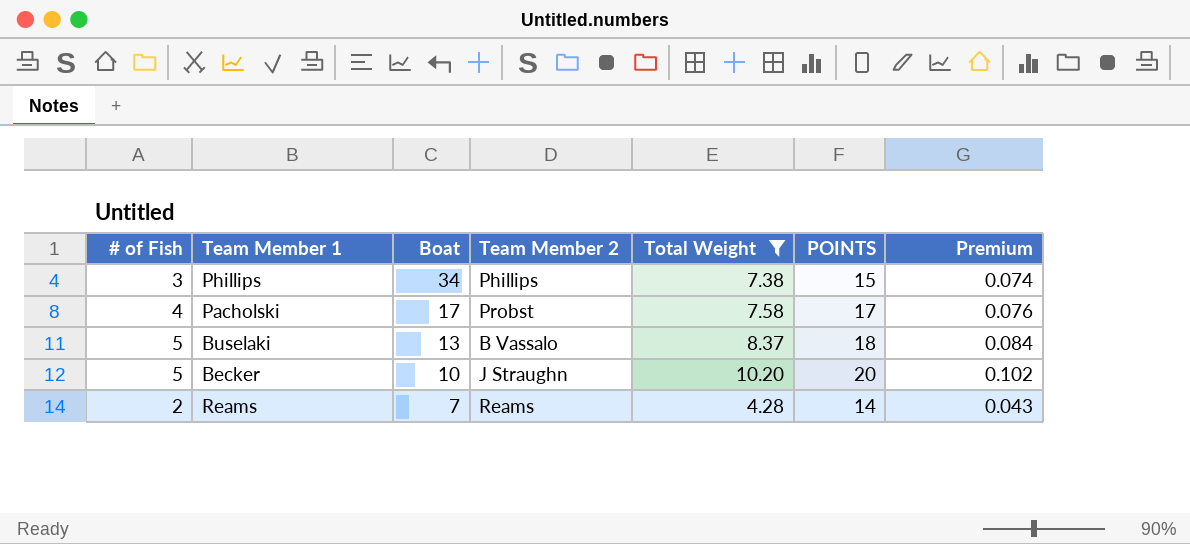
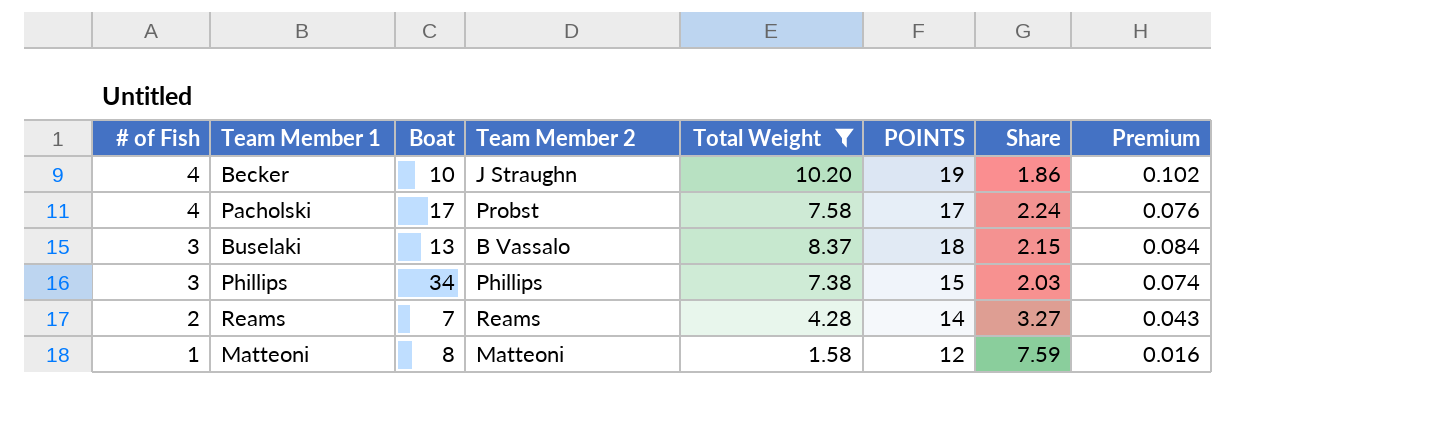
row order: Boat descending -> # of Fish descending
column Share | formula: none -> [POINTS] / [Total Weight]
Becker | # of Fish: 5 -> 4
Becker | POINTS: 20 -> 19
Buselaki | # of Fish: 5 -> 3
row Matteoni: none -> 1 | 8 | Matteoni | 1.58 | 12 | 7.59 | 0.016

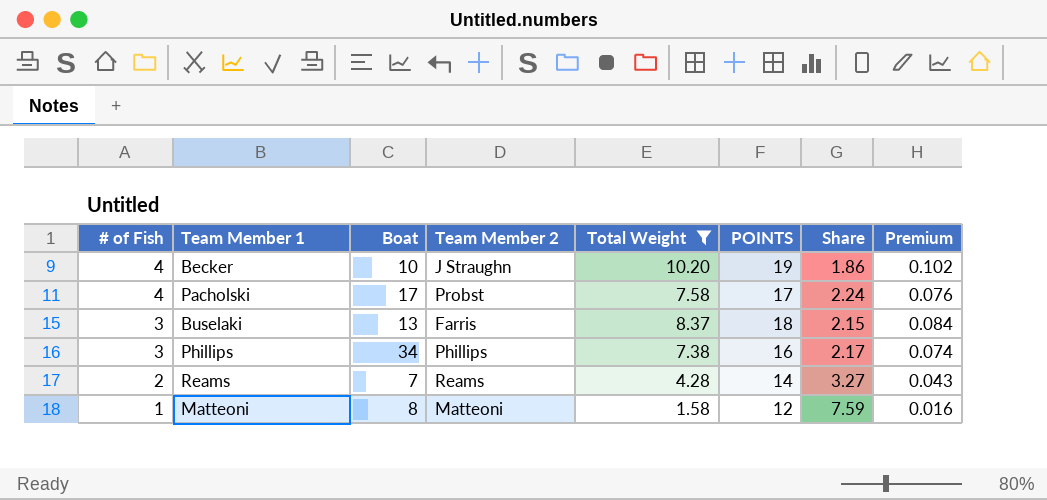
Buselaki | Team Member 2: B Vassalo -> Farris
Phillips | POINTS: 15 -> 16
Phillips | Share: 2.03 -> 2.17

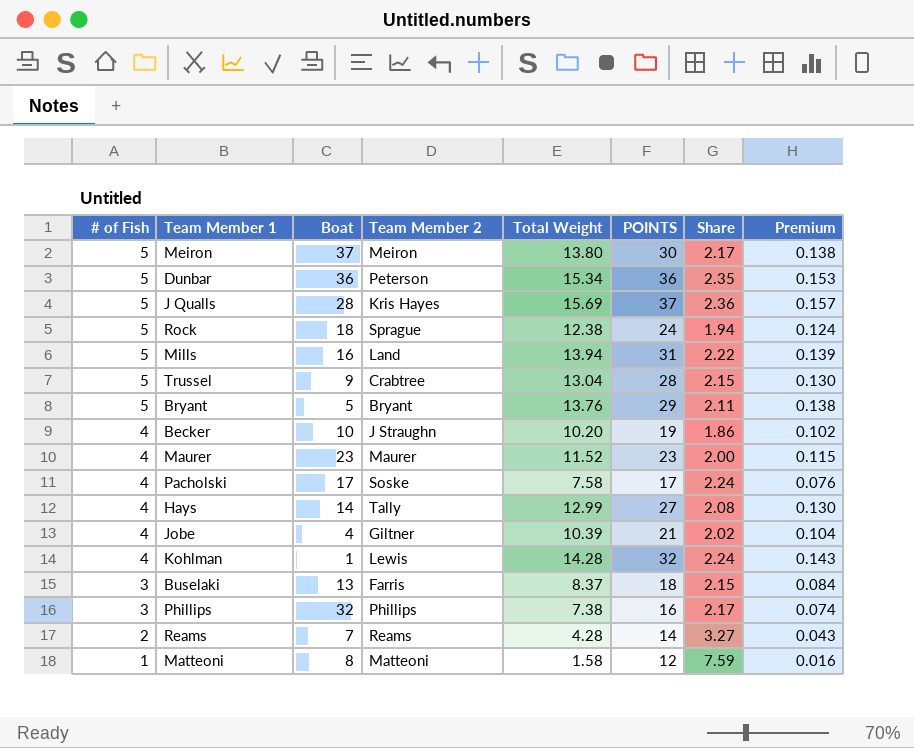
filter: Total Weight <= 10.20 -> none
Pacholski | Team Member 2: Probst -> Soske
Phillips | Boat: 34 -> 32

